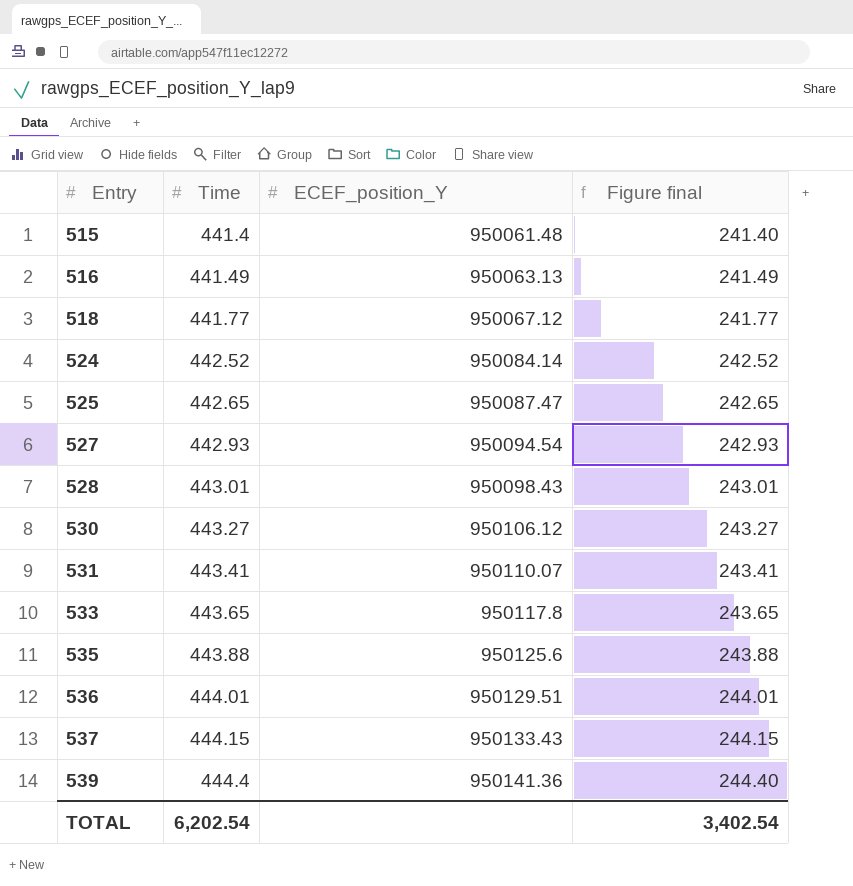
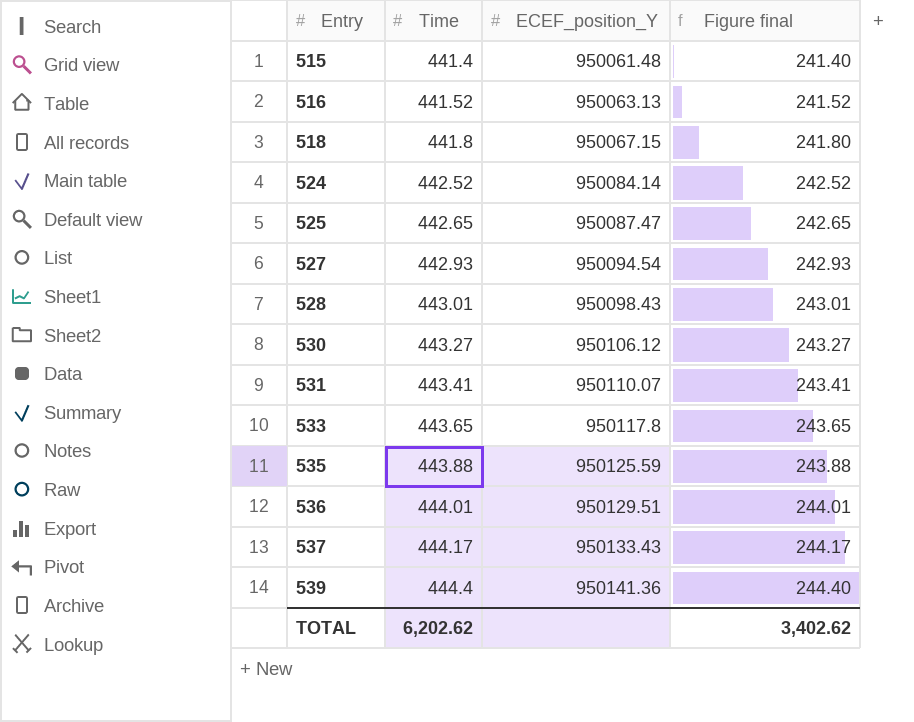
516 | Time: 441.49 -> 441.52
516 | Figure final: 241.49 -> 241.52
518 | Time: 441.77 -> 441.8
518 | ECEF_position_Y: 950067.12 -> 950067.15
518 | Figure final: 241.77 -> 241.80
535 | ECEF_position_Y: 950125.6 -> 950125.59
537 | Time: 444.15 -> 444.17
537 | Figure final: 244.15 -> 244.17
TOTAL | Time: 6,202.54 -> 6,202.62
TOTAL | Figure final: 3,402.54 -> 3,402.62

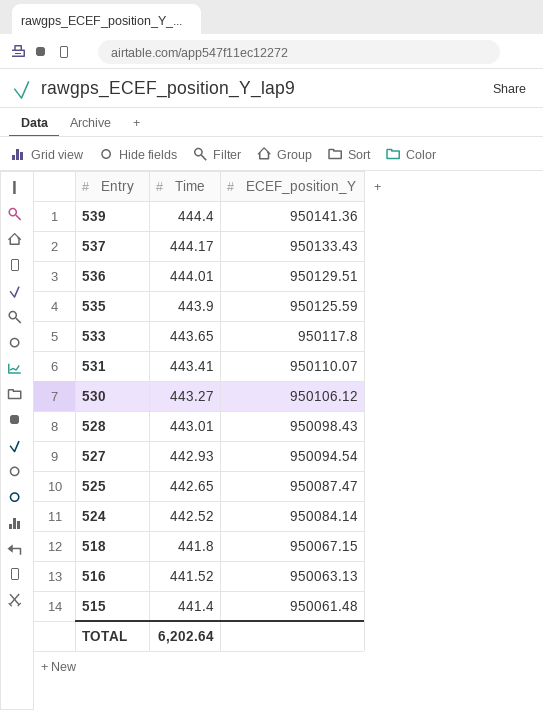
row order: Entry ascending -> Entry descending
column Figure final | formula: [Time] - 200 -> none
535 | Time: 443.88 -> 443.9
TOTAL | Time: 6,202.62 -> 6,202.64

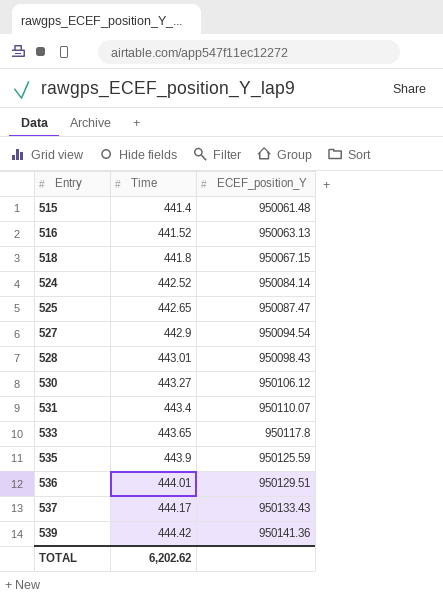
row order: Entry descending -> Entry ascending
527 | Time: 442.93 -> 442.9
531 | Time: 443.41 -> 443.4
539 | Time: 444.4 -> 444.42
TOTAL | Time: 6,202.64 -> 6,202.62

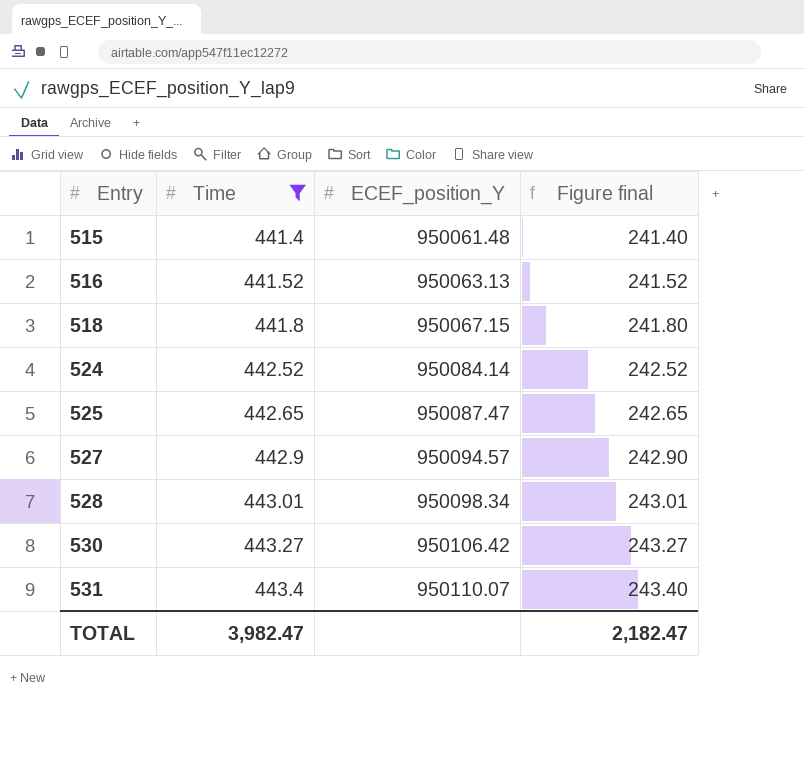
filter: none -> Time <= 443.4
column Figure final | formula: none -> [Time] - 200
527 | ECEF_position_Y: 950094.54 -> 950094.57
528 | ECEF_position_Y: 950098.43 -> 950098.34
530 | ECEF_position_Y: 950106.12 -> 950106.42
TOTAL | Time: 6,202.62 -> 3,982.47

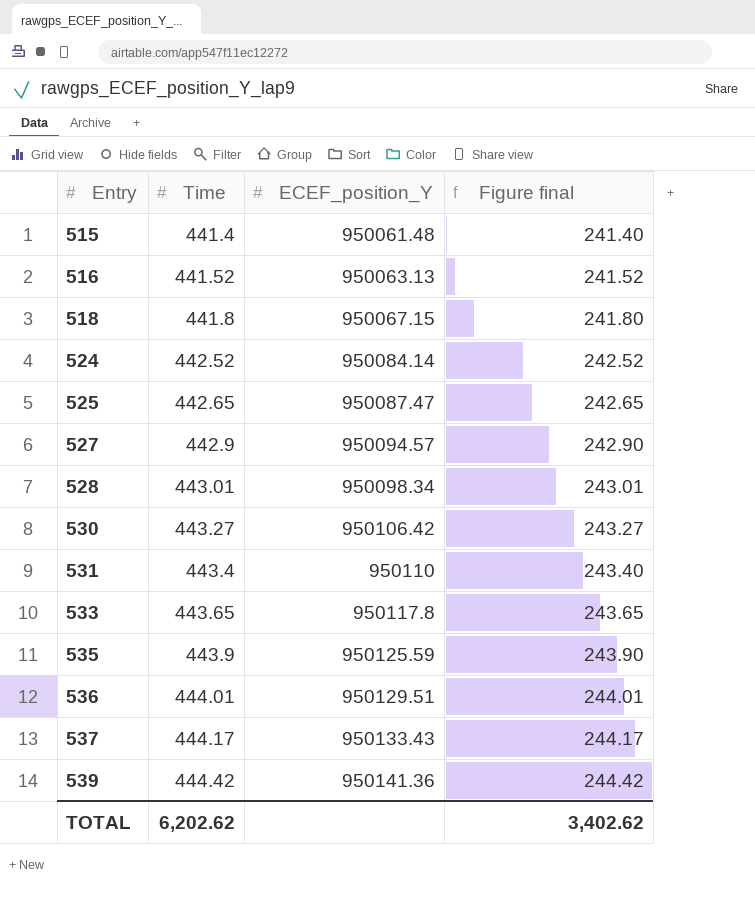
filter: Time <= 443.4 -> none
531 | ECEF_position_Y: 950110.07 -> 950110
TOTAL | Time: 3,982.47 -> 6,202.62
TOTAL | Figure final: 2,182.47 -> 3,402.62

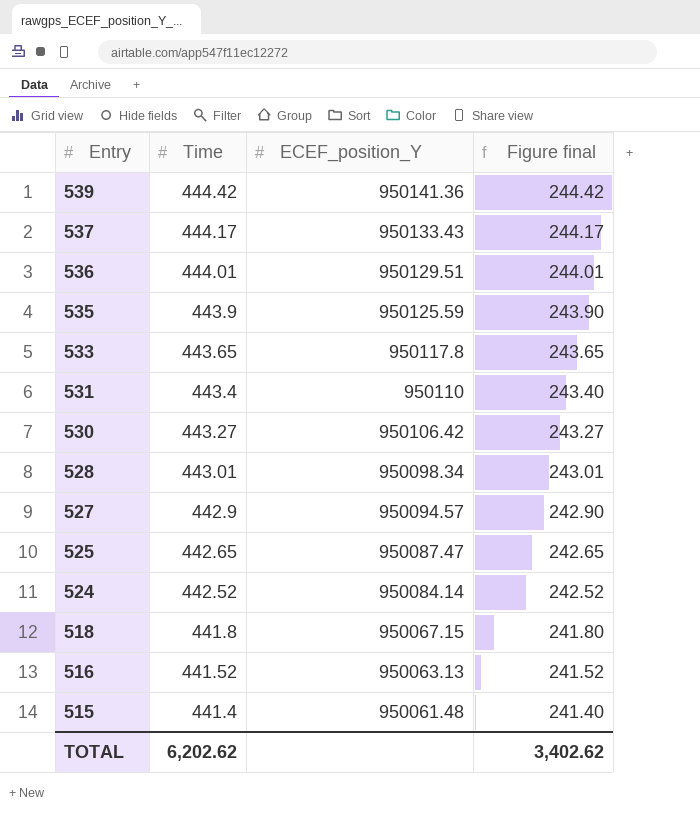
row order: Entry ascending -> Entry descending

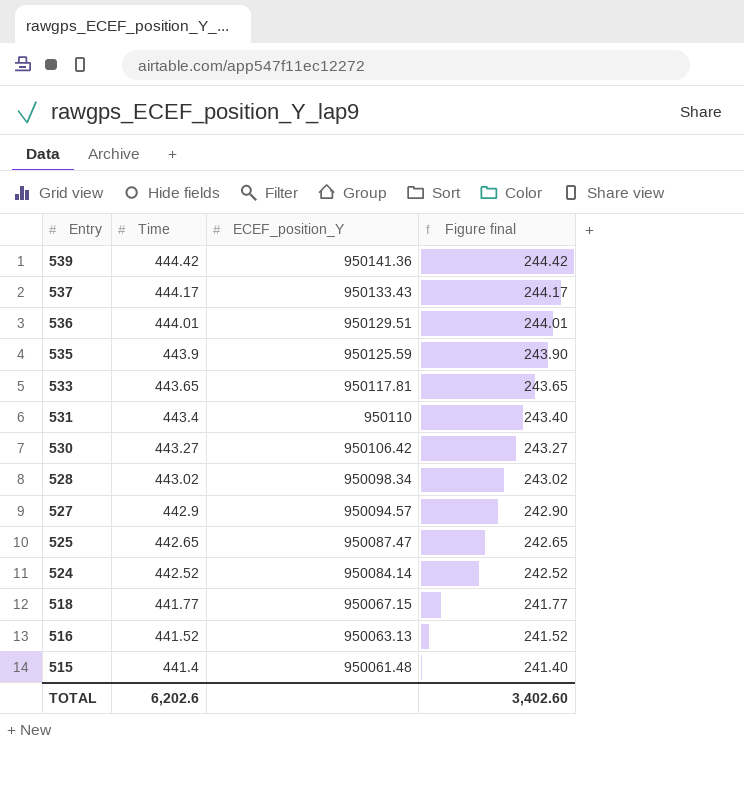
533 | ECEF_position_Y: 950117.8 -> 950117.81
528 | Time: 443.01 -> 443.02
528 | Figure final: 243.01 -> 243.02
518 | Time: 441.8 -> 441.77
518 | Figure final: 241.80 -> 241.77
TOTAL | Time: 6,202.62 -> 6,202.6
TOTAL | Figure final: 3,402.62 -> 3,402.60

